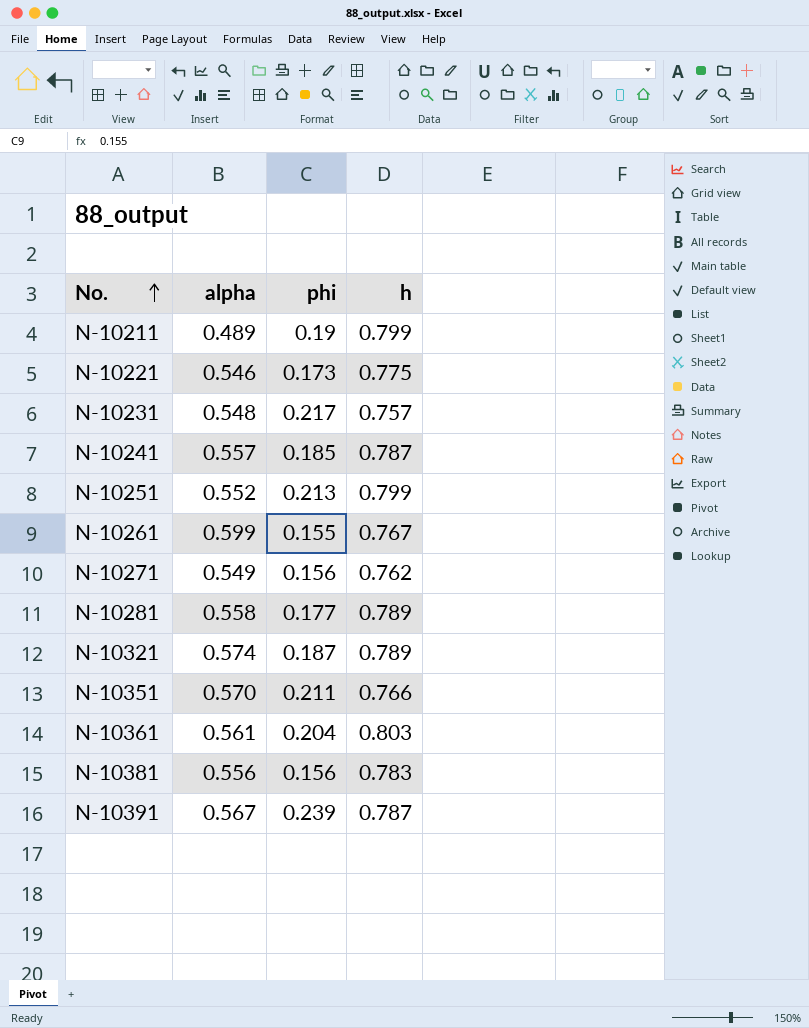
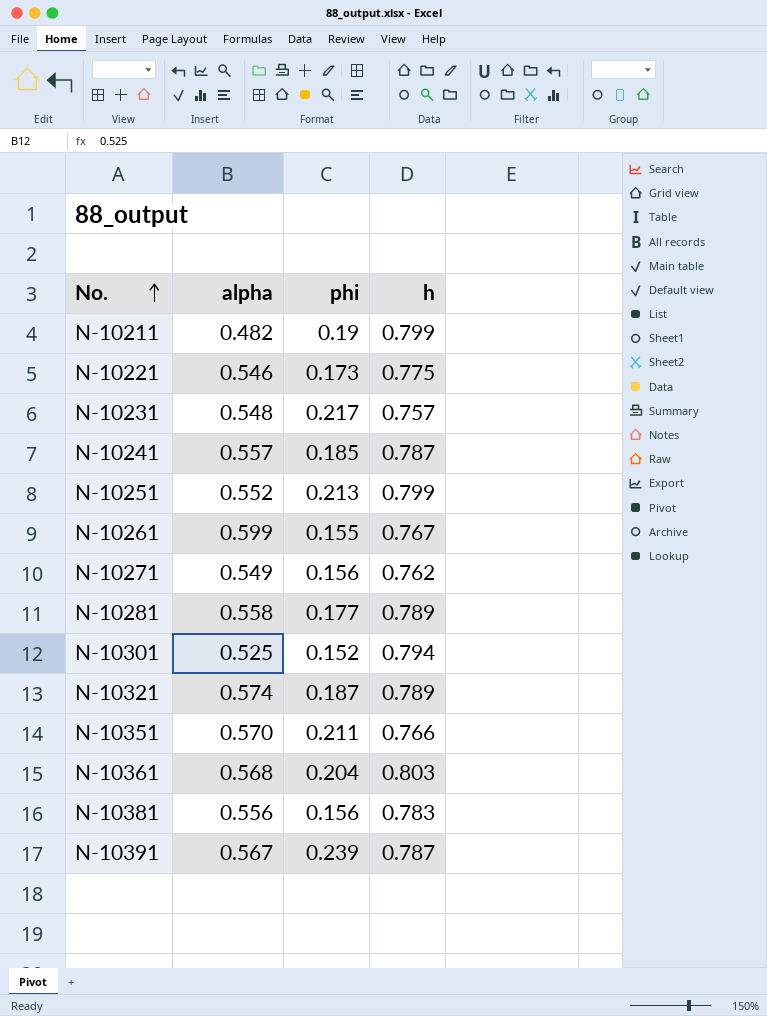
N-10211 | alpha: 0.489 -> 0.482
row N-10301: none -> 0.525 | 0.152 | 0.794
N-10361 | alpha: 0.561 -> 0.568

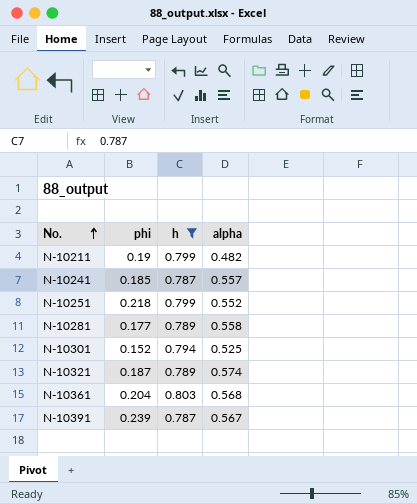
filter: none -> h >= 0.787
column alpha | position: 2 -> 4
N-10251 | phi: 0.213 -> 0.218

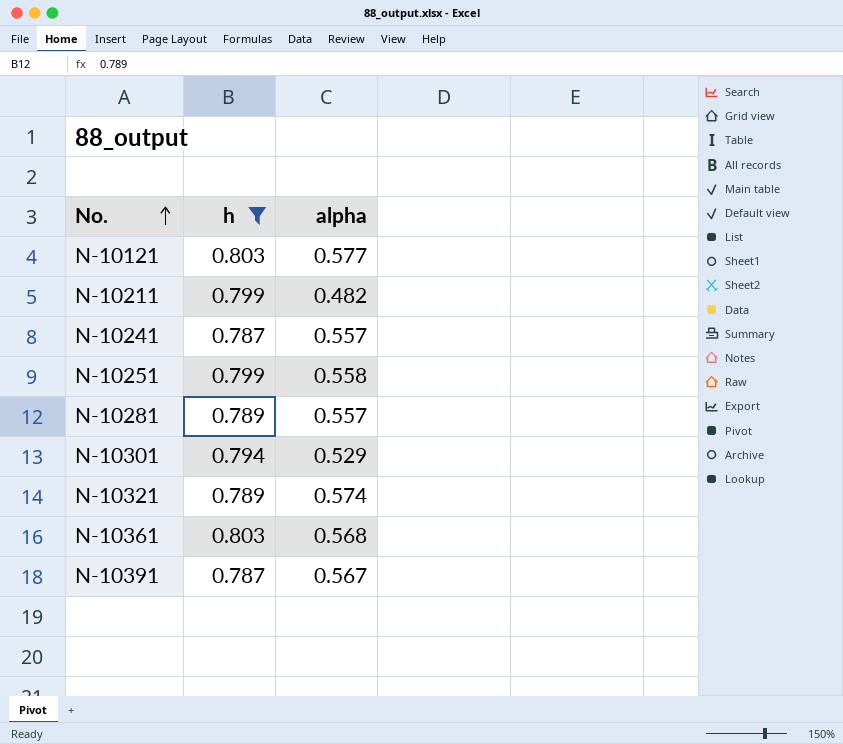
column phi | position: 2 -> none
row N-10121: none -> 0.803 | 0.577
N-10251 | alpha: 0.552 -> 0.558
N-10281 | alpha: 0.558 -> 0.557
N-10301 | alpha: 0.525 -> 0.529

